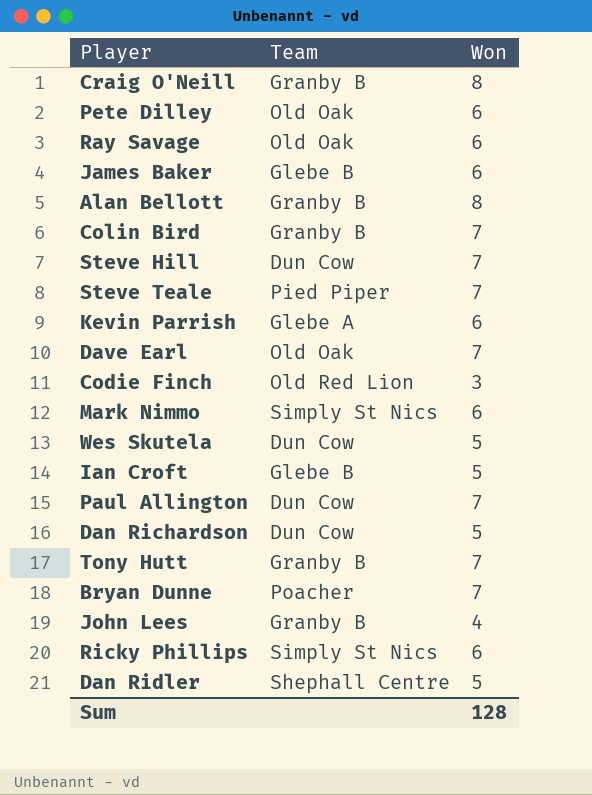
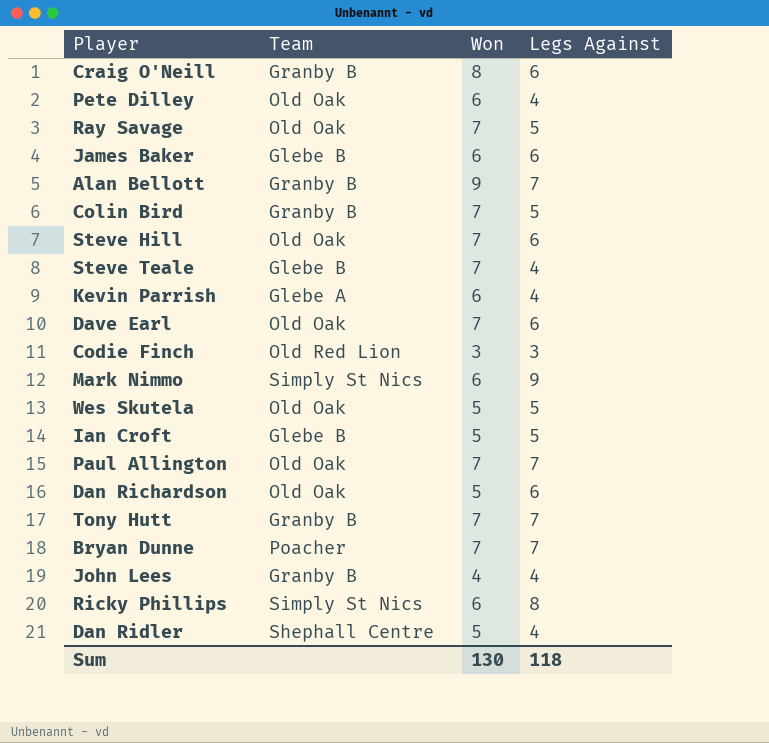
column Legs Against | position: none -> 4
Ray Savage | Won: 6 -> 7
Alan Bellott | Won: 8 -> 9
Steve Hill | Team: Dun Cow -> Old Oak
Steve Teale | Team: Pied Piper -> Glebe B
Wes Skutela | Team: Dun Cow -> Old Oak
Paul Allington | Team: Dun Cow -> Old Oak
Dan Richardson | Team: Dun Cow -> Old Oak
Sum | Won: 128 -> 130

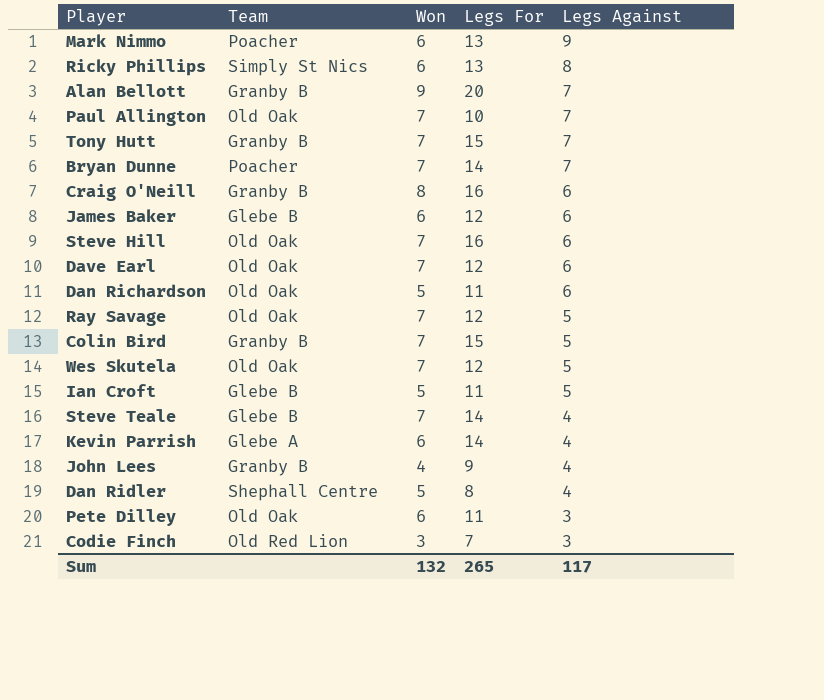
row order: none -> Legs Against descending
column Legs For | position: none -> 4
Mark Nimmo | Team: Simply St Nics -> Poacher
Wes Skutela | Won: 5 -> 7
Pete Dilley | Legs Against: 4 -> 3
Sum | Won: 130 -> 132
Sum | Legs Against: 118 -> 117

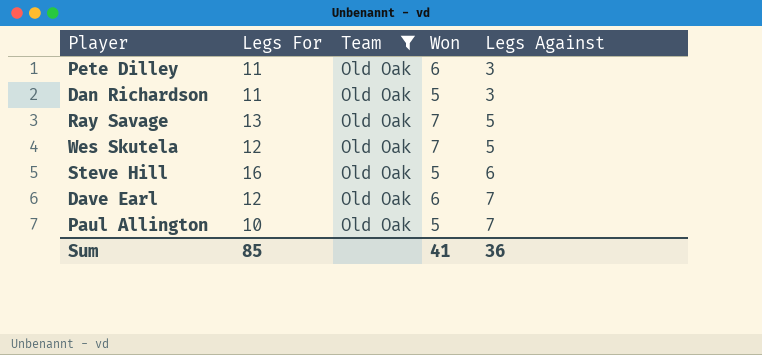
filter: none -> Team = Old Oak
row order: Legs Against descending -> Legs Against ascending
column Legs For | position: 4 -> 2
Dan Richardson | Legs Against: 6 -> 3
Ray Savage | Legs For: 12 -> 13
Steve Hill | Won: 7 -> 5
Dave Earl | Won: 7 -> 6
Dave Earl | Legs Against: 6 -> 7
Paul Allington | Won: 7 -> 5
Sum | Legs For: 265 -> 85
Sum | Won: 132 -> 41
Sum | Legs Against: 117 -> 36

